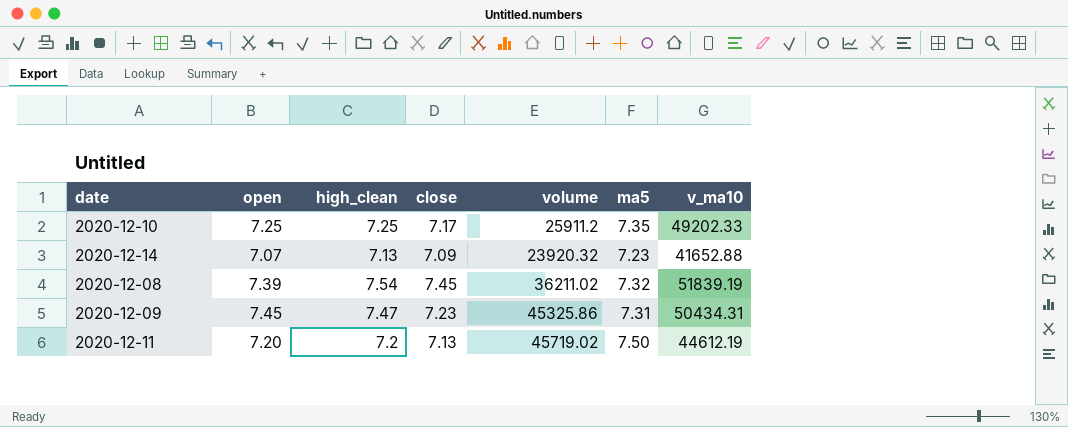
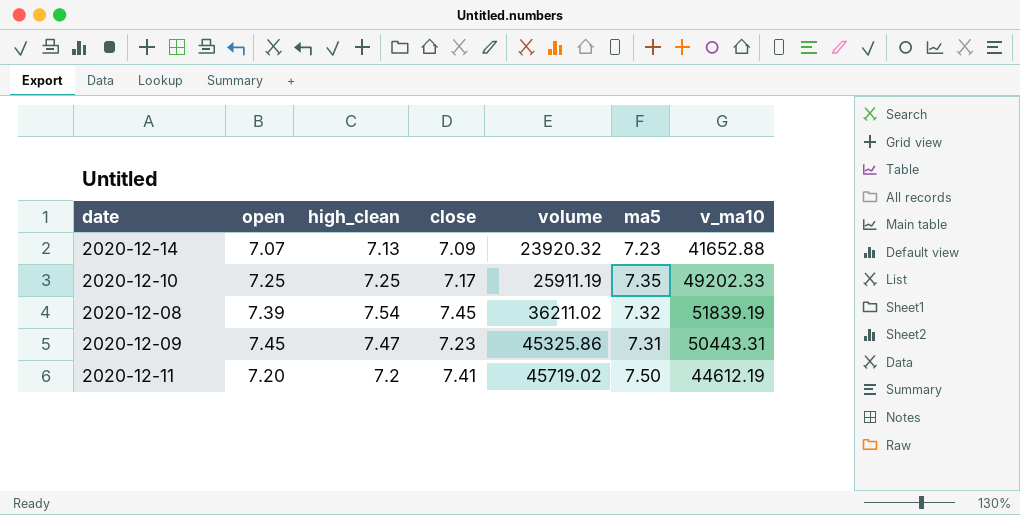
row order: none -> volume ascending
2020-12-10 | volume: 25911.2 -> 25911.19
2020-12-09 | v_ma10: 50434.31 -> 50443.31
2020-12-11 | close: 7.13 -> 7.41

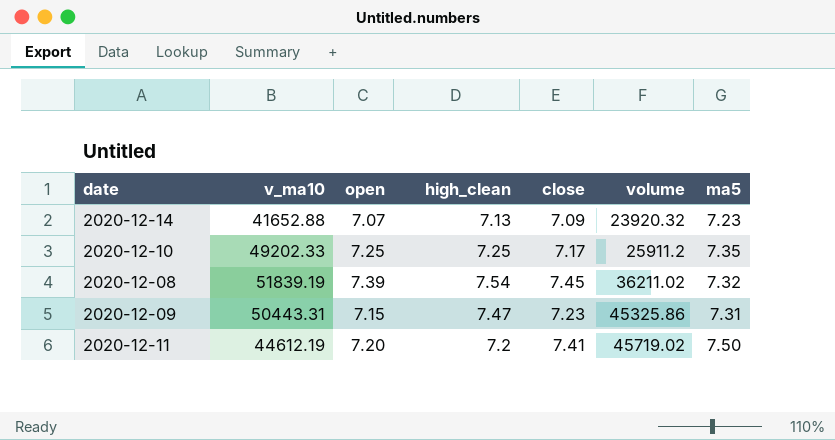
column v_ma10 | position: 7 -> 2
2020-12-10 | volume: 25911.19 -> 25911.2
2020-12-09 | open: 7.45 -> 7.15

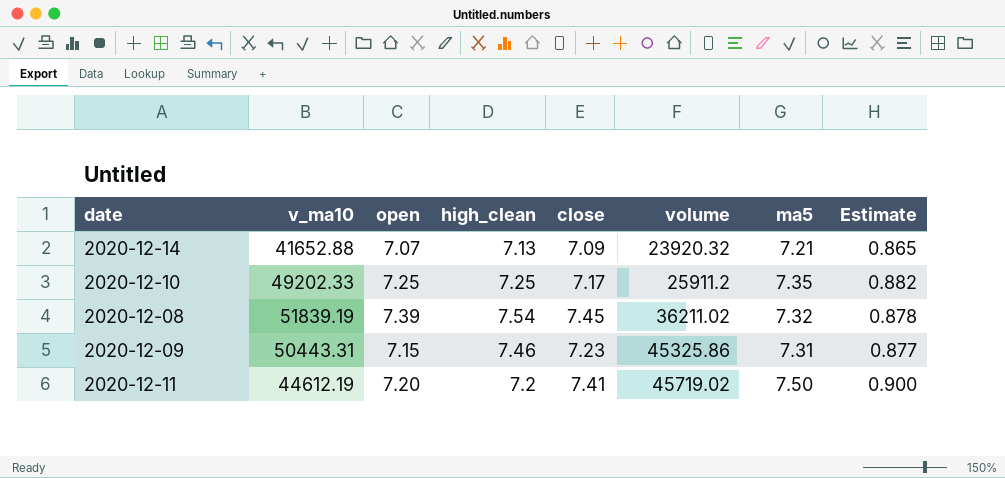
column Estimate | formula: none -> [ma5] * 0.12
2020-12-14 | ma5: 7.23 -> 7.21
2020-12-09 | high_clean: 7.47 -> 7.46

